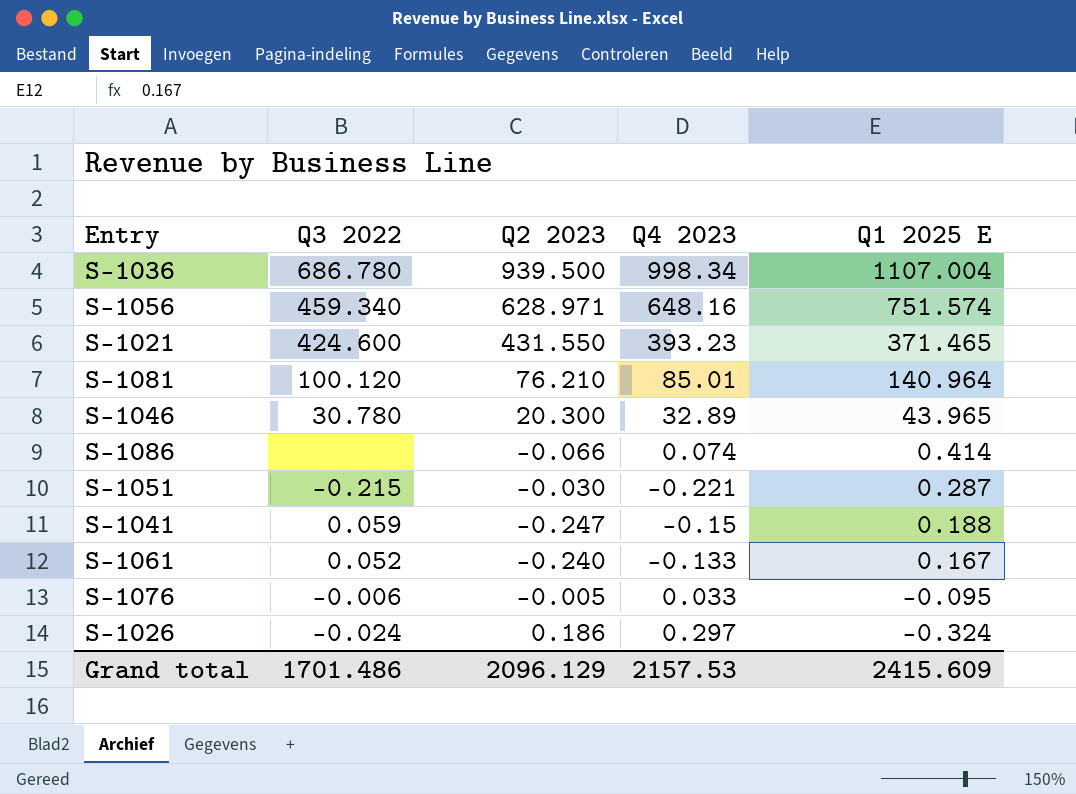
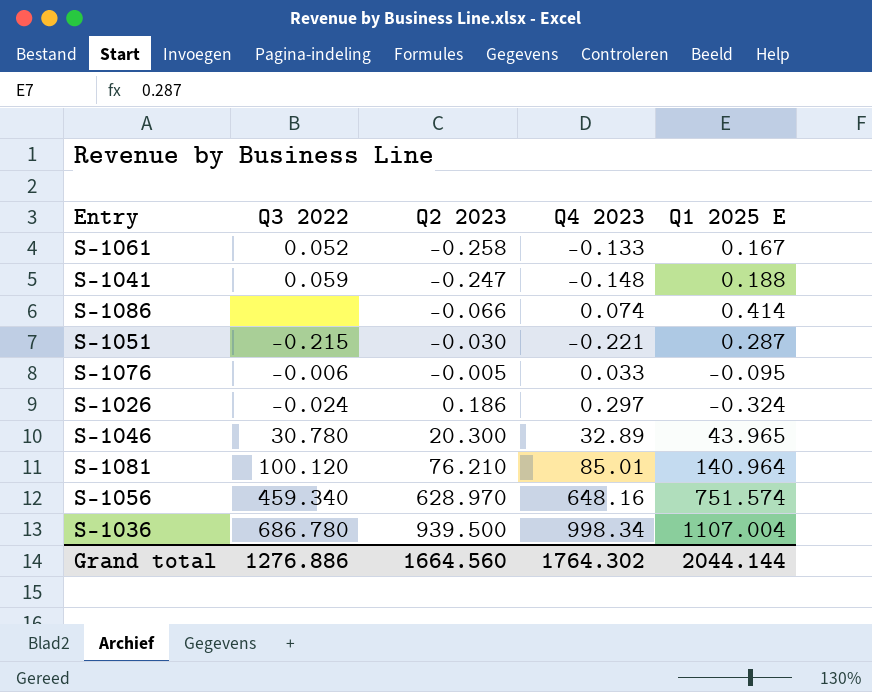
row order: Q1 2025 E descending -> Q2 2023 ascending
row S-1021: 424.600 | 431.550 | 393.23 | 371.465 -> none
S-1061 | Q2 2023: -0.240 -> -0.258
S-1041 | Q4 2023: -0.15 -> -0.148
S-1056 | Q2 2023: 628.971 -> 628.970
Grand total | Q3 2022: 1701.486 -> 1276.886
Grand total | Q2 2023: 2096.129 -> 1664.560
Grand total | Q4 2023: 2157.53 -> 1764.302
Grand total | Q1 2025 E: 2415.609 -> 2044.144

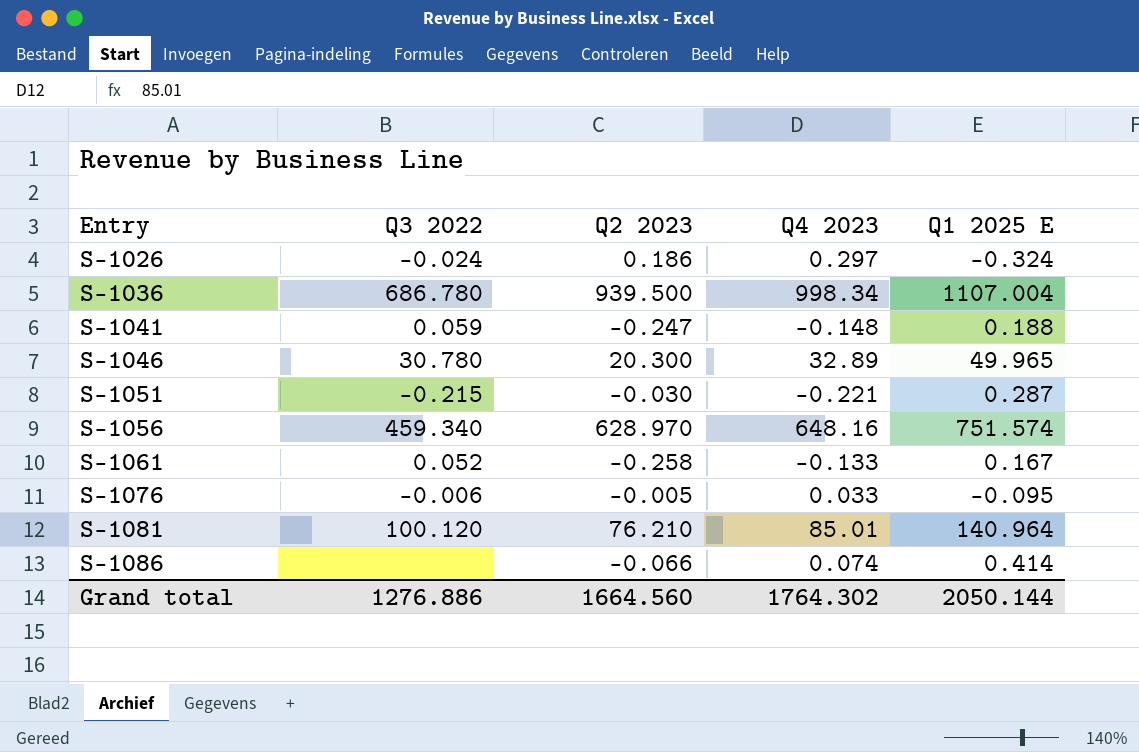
row order: Q2 2023 ascending -> Entry ascending
S-1046 | Q1 2025 E: 43.965 -> 49.965
Grand total | Q1 2025 E: 2044.144 -> 2050.144

